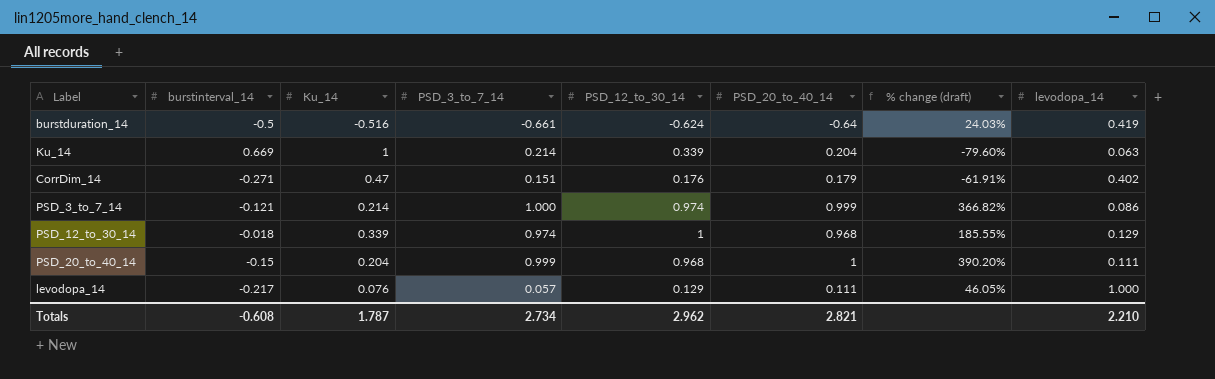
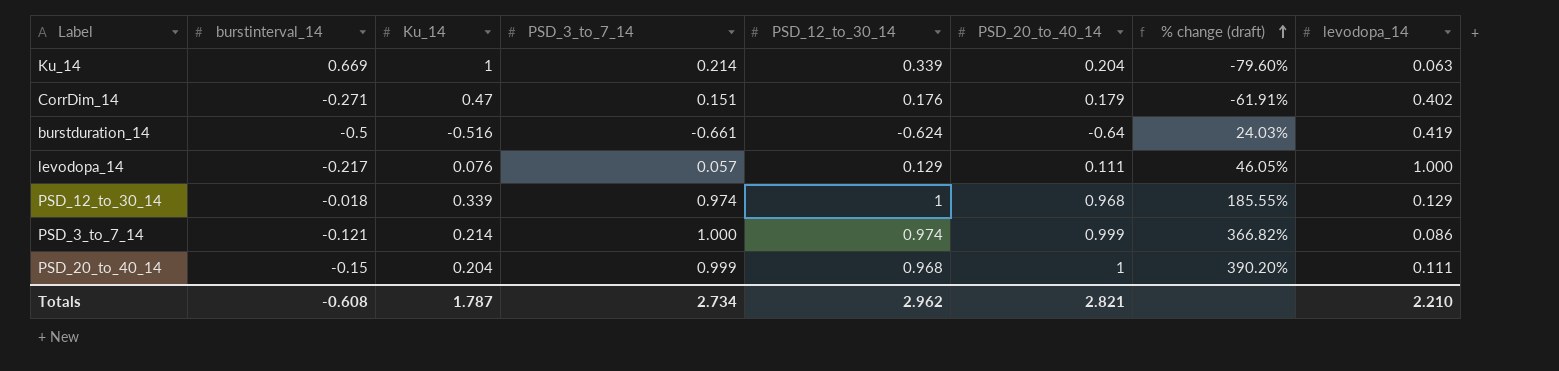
row order: none -> % change (draft) ascending

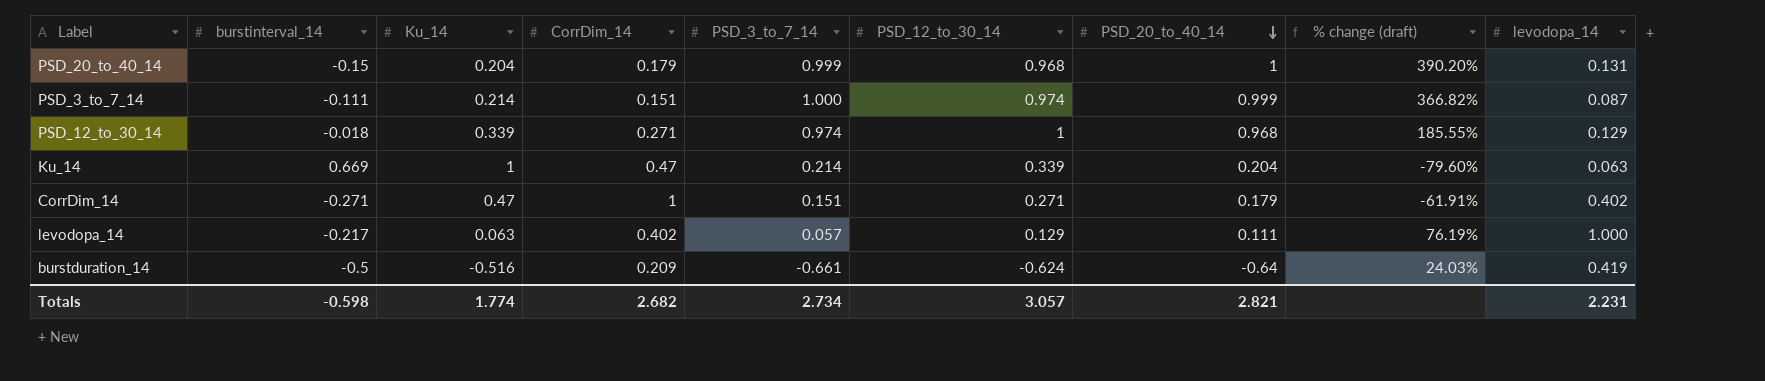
row order: % change (draft) ascending -> PSD_20_to_40_14 descending
column CorrDim_14 | position: none -> 4
PSD_20_to_40_14 | levodopa_14: 0.111 -> 0.131
PSD_3_to_7_14 | burstinterval_14: -0.121 -> -0.111
PSD_3_to_7_14 | levodopa_14: 0.086 -> 0.087
CorrDim_14 | PSD_12_to_30_14: 0.176 -> 0.271
levodopa_14 | Ku_14: 0.076 -> 0.063
levodopa_14 | % change (draft): 46.05% -> 76.19%
Totals | burstinterval_14: -0.608 -> -0.598
Totals | Ku_14: 1.787 -> 1.774
Totals | PSD_12_to_30_14: 2.962 -> 3.057
Totals | levodopa_14: 2.210 -> 2.231

